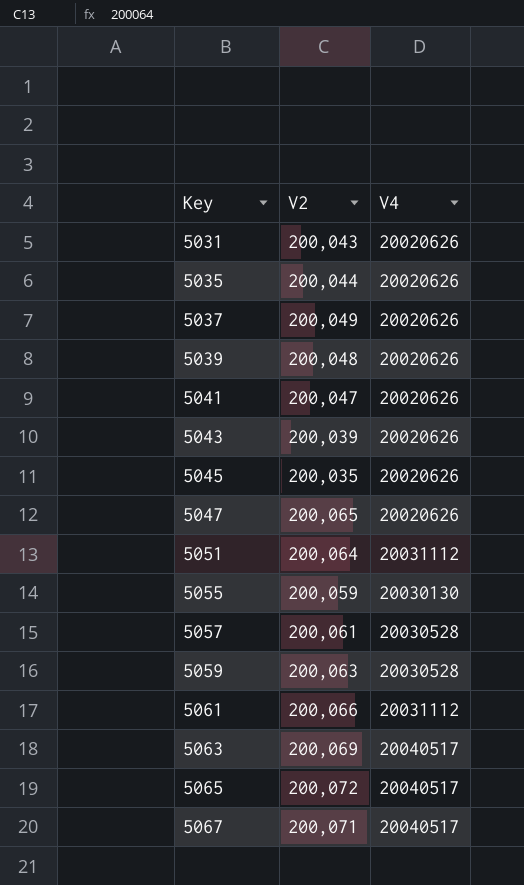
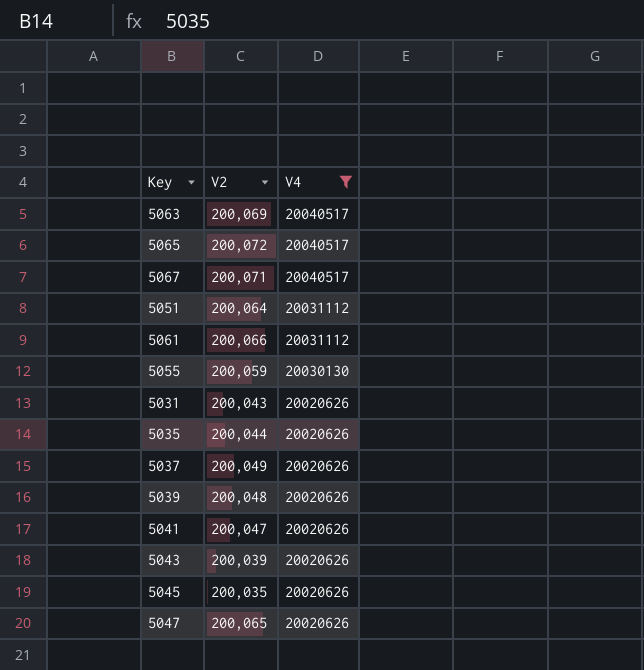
filter: none -> V4 != 20030528
row order: Key ascending -> V4 descending

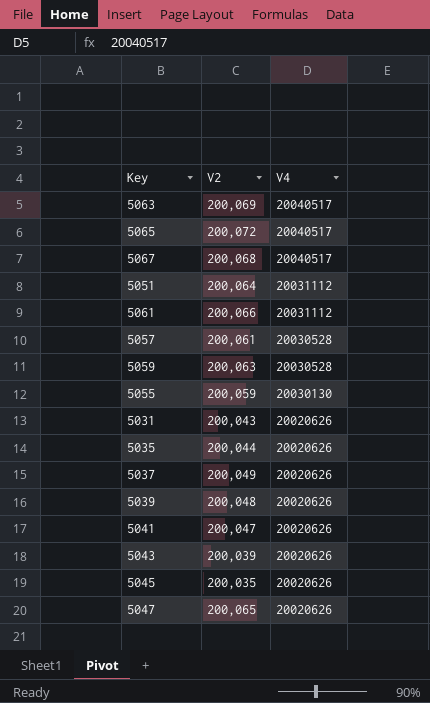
filter: V4 != 20030528 -> none
5067 | V2: 200,071 -> 200,068

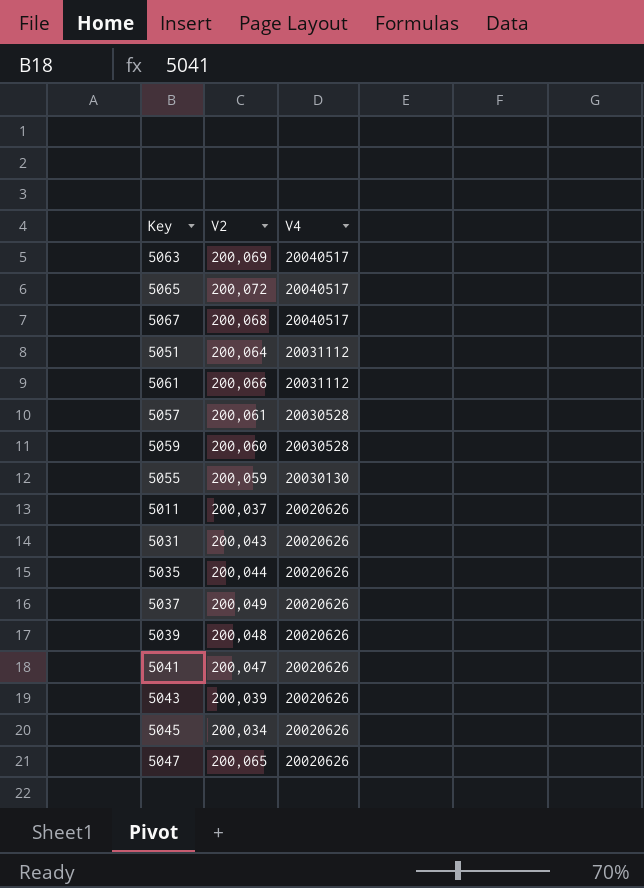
5059 | V2: 200,063 -> 200,060
row 5011: none -> 200,037 | 20020626
5045 | V2: 200,035 -> 200,034

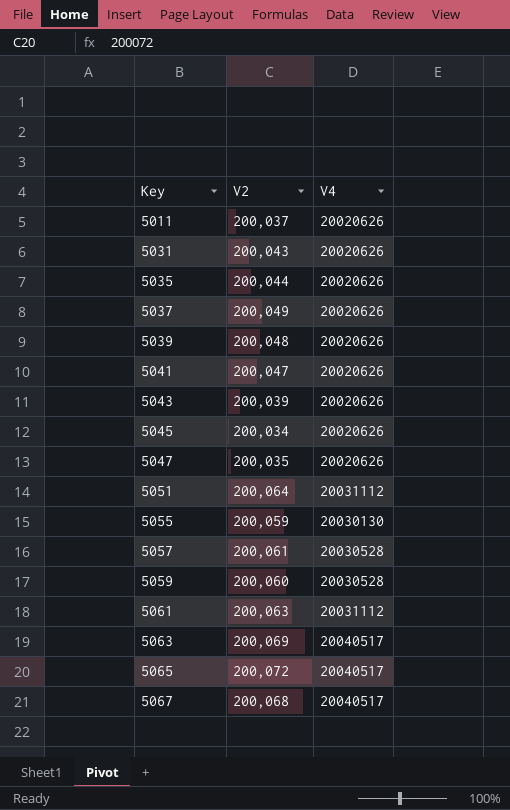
row order: V4 descending -> Key ascending
5047 | V2: 200,065 -> 200,035
5061 | V2: 200,066 -> 200,063

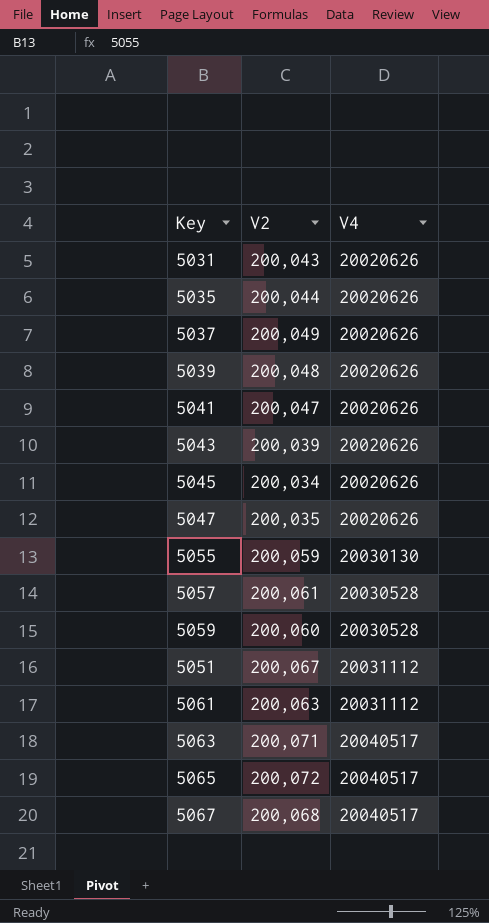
row order: Key ascending -> V4 ascending
row 5011: 200,037 | 20020626 -> none
5051 | V2: 200,064 -> 200,067
5063 | V2: 200,069 -> 200,071

